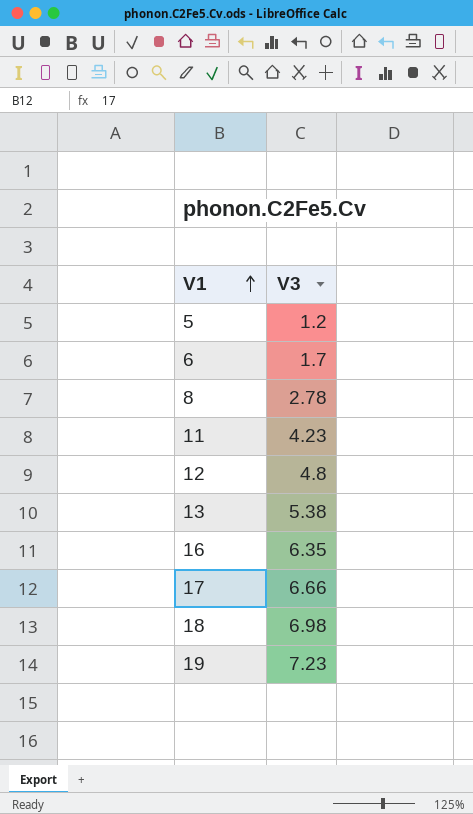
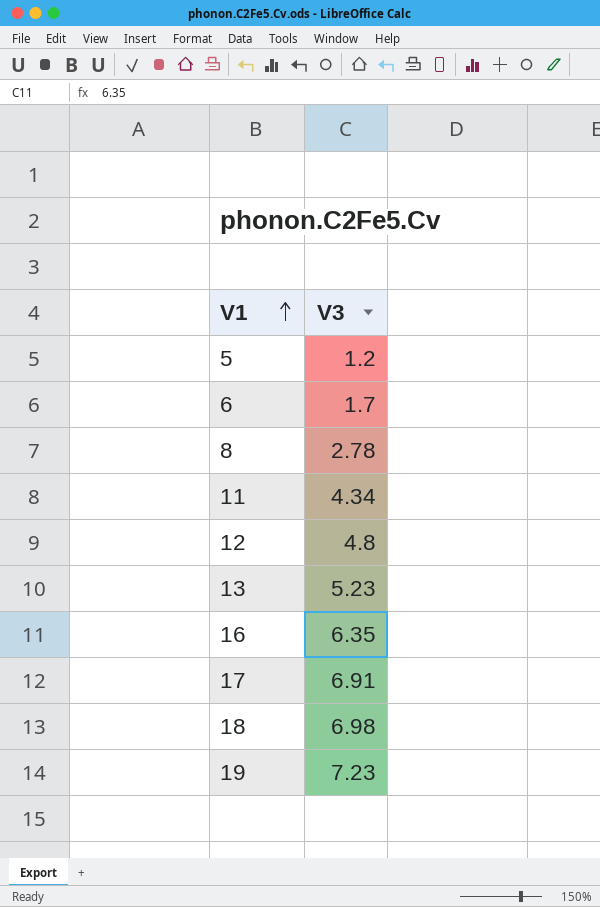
11 | V3: 4.23 -> 4.34
13 | V3: 5.38 -> 5.23
17 | V3: 6.66 -> 6.91

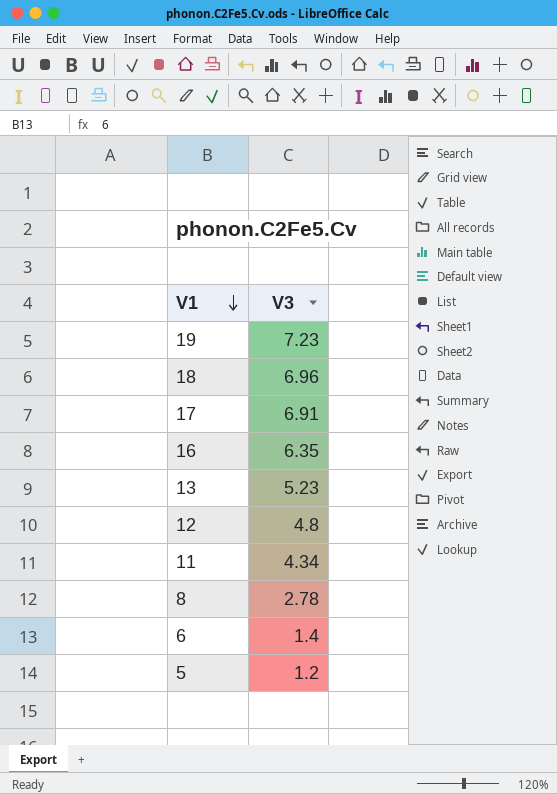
row order: V1 ascending -> V1 descending
18 | V3: 6.98 -> 6.96
6 | V3: 1.7 -> 1.4

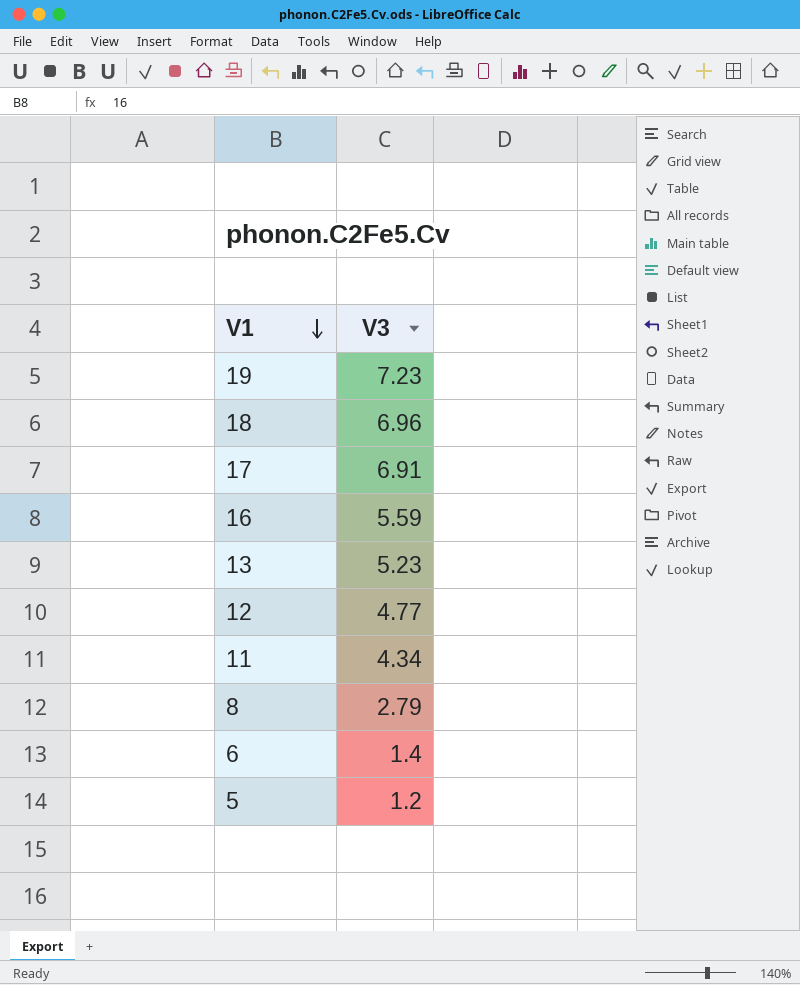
16 | V3: 6.35 -> 5.59
12 | V3: 4.8 -> 4.77
8 | V3: 2.78 -> 2.79

